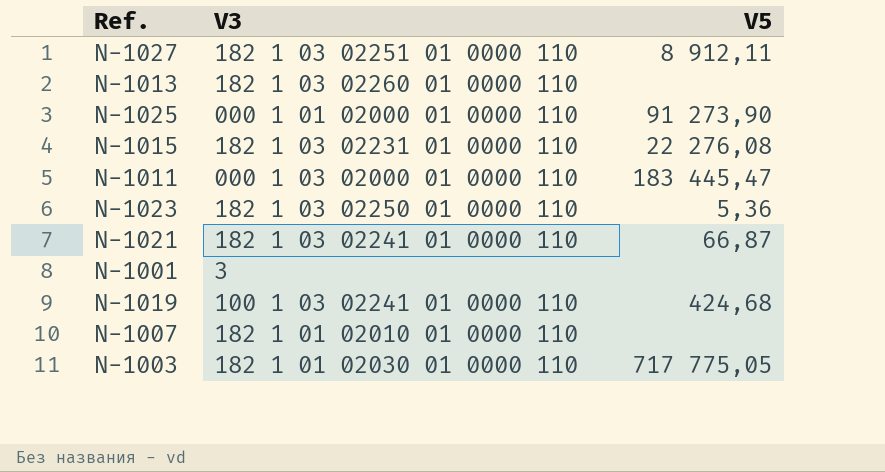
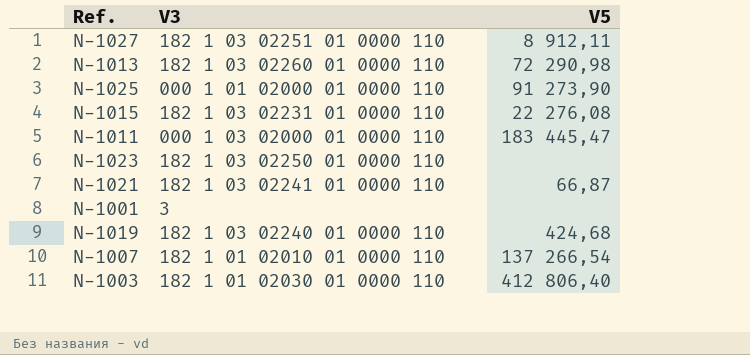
N-1013 | V5: none -> 72 290,98
N-1023 | V5: 5,36 -> none
N-1019 | V3: 100 1 03 02241 01 0000 110 -> 182 1 03 02240 01 0000 110
N-1007 | V5: none -> 137 266,54
N-1003 | V5: 717 775,05 -> 412 806,40

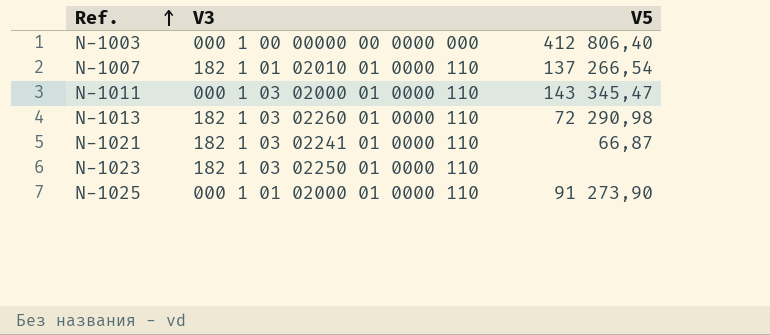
row order: none -> Ref. ascending
row N-1027: 182 1 03 02251 01 0000 110 | 8 912,11 -> none
row N-1015: 182 1 03 02231 01 0000 110 | 22 276,08 -> none
row N-1001: 3 | none -> none
row N-1019: 182 1 03 02240 01 0000 110 | 424,68 -> none
N-1003 | V3: 182 1 01 02030 01 0000 110 -> 000 1 00 00000 00 0000 000
N-1011 | V5: 183 445,47 -> 143 345,47

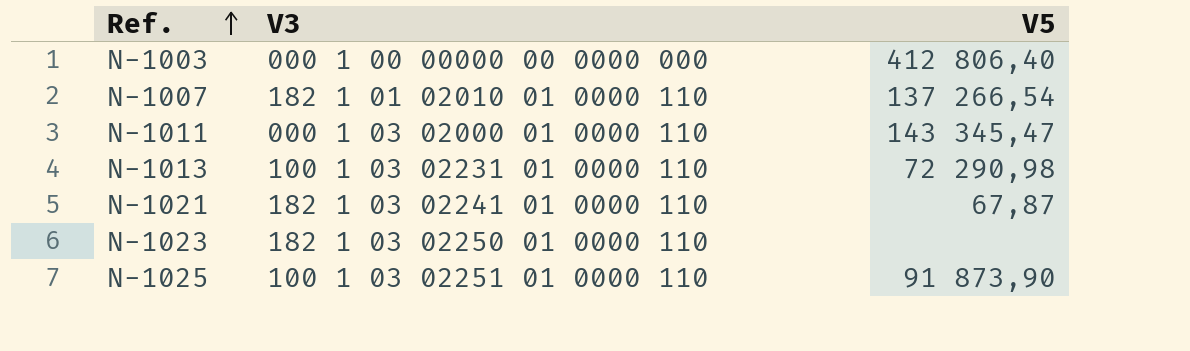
N-1013 | V3: 182 1 03 02260 01 0000 110 -> 100 1 03 02231 01 0000 110
N-1021 | V5: 66,87 -> 67,87
N-1025 | V3: 000 1 01 02000 01 0000 110 -> 100 1 03 02251 01 0000 110
N-1025 | V5: 91 273,90 -> 91 873,90

